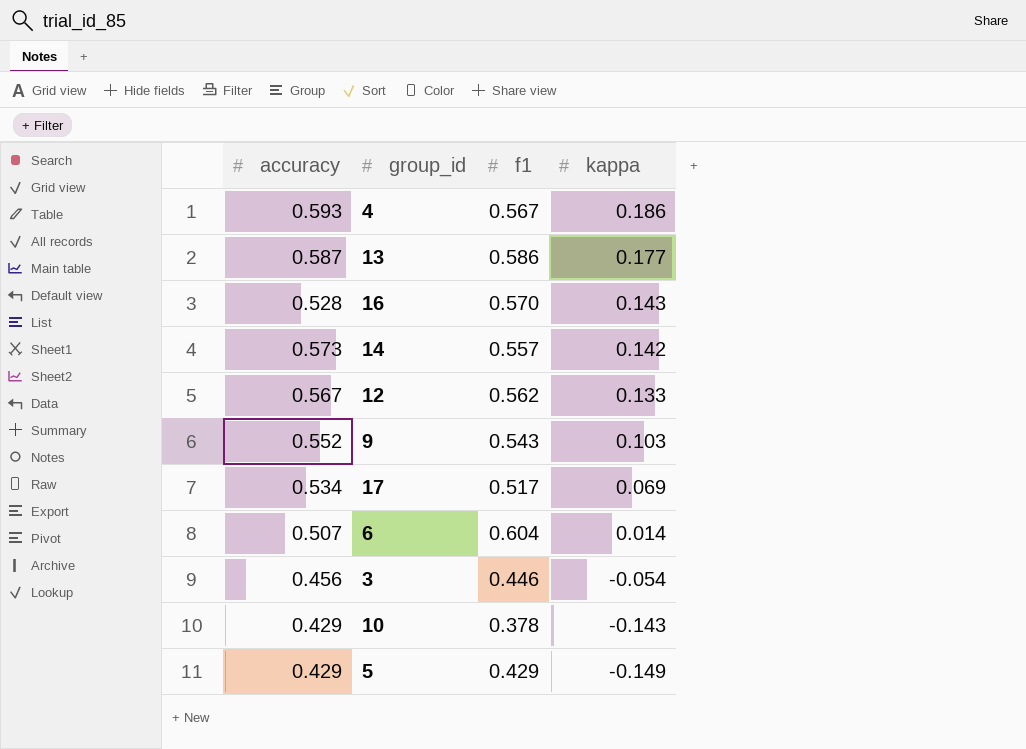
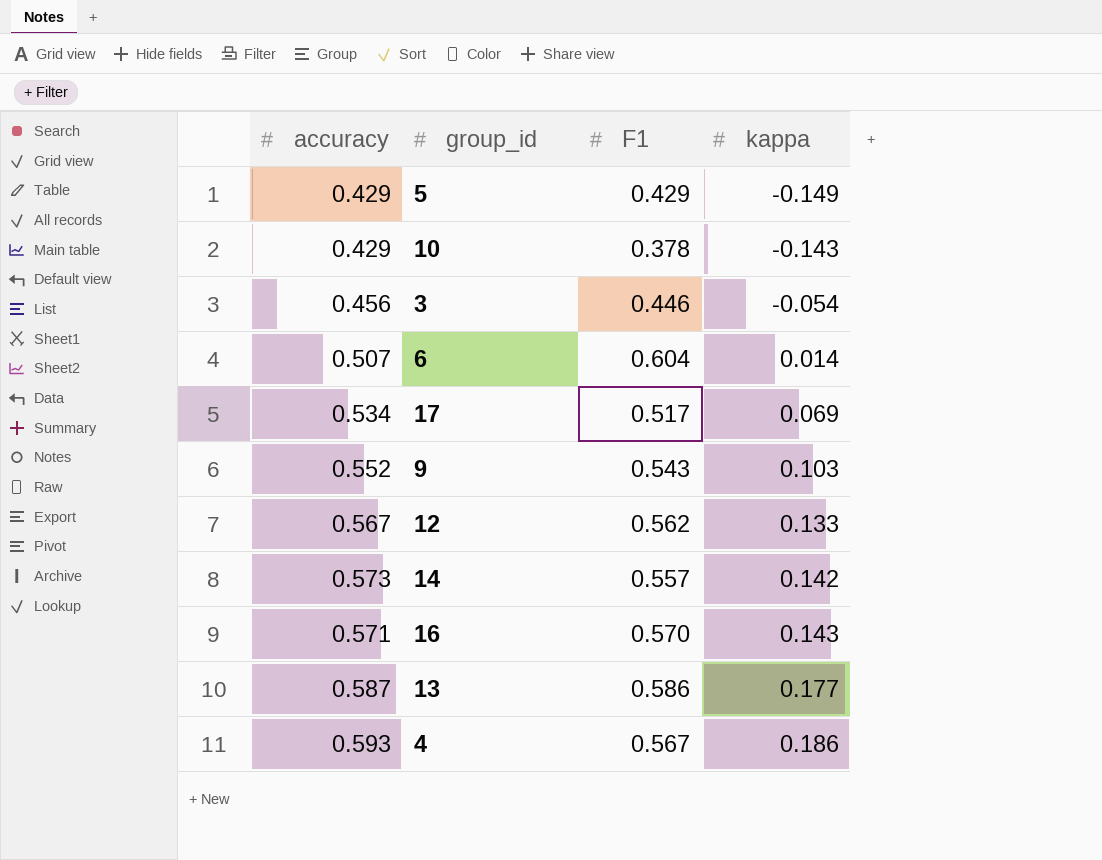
row order: kappa descending -> kappa ascending
column name: f1 -> F1
16 | accuracy: 0.528 -> 0.571

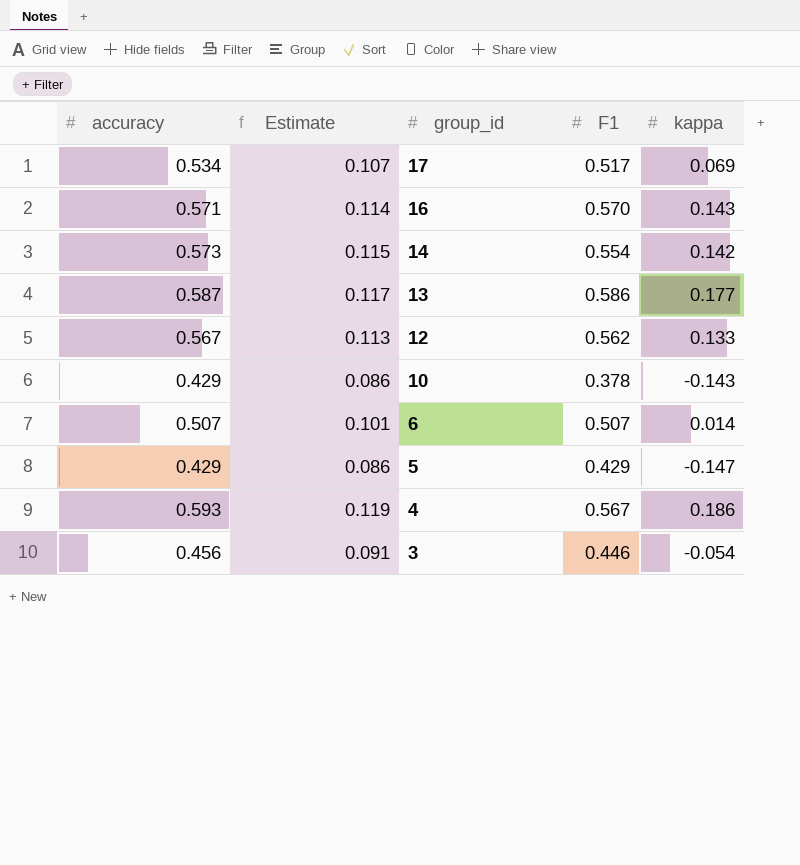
row order: kappa ascending -> group_id descending
column Estimate | formula: none -> [accuracy] * 0.2
row 9: 0.552 | 0.543 | 0.103 -> none
14 | F1: 0.557 -> 0.554
6 | F1: 0.604 -> 0.507
5 | kappa: -0.149 -> -0.147

